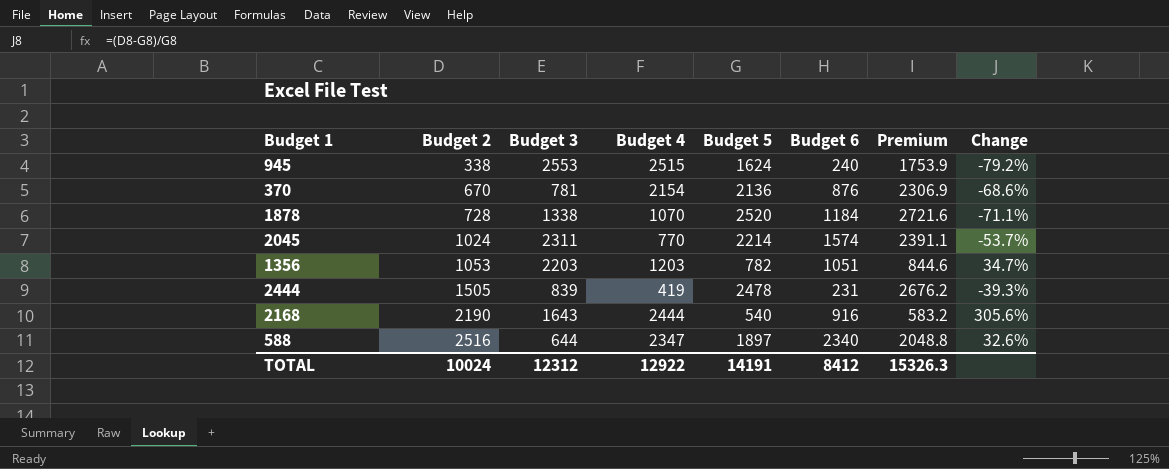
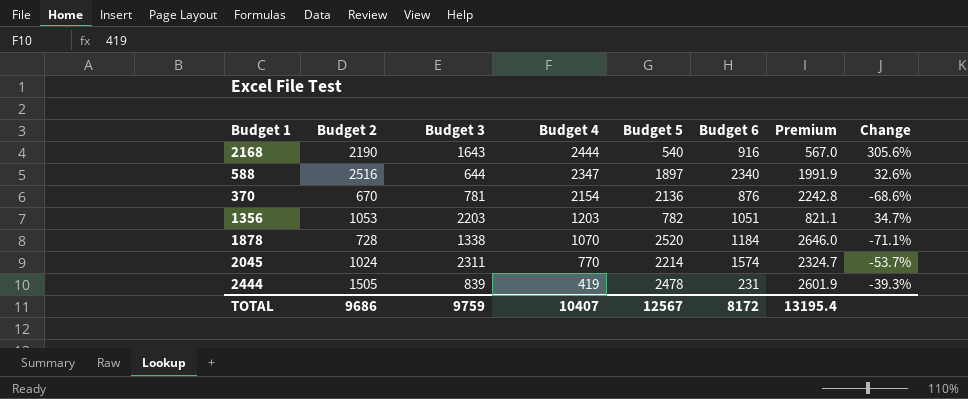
row order: Budget 2 ascending -> Budget 4 descending
column Premium | formula: [Budget 5] * 1.08 -> [Budget 5] * 1.05
row 945: 338 | 2553 | 2515 | 1624 | 240 | 1753.9 | -79.2% -> none
TOTAL | Budget 2: 10024 -> 9686
TOTAL | Budget 3: 12312 -> 9759
TOTAL | Budget 4: 12922 -> 10407
TOTAL | Budget 5: 14191 -> 12567
TOTAL | Budget 6: 8412 -> 8172
TOTAL | Premium: 15326.3 -> 13195.4

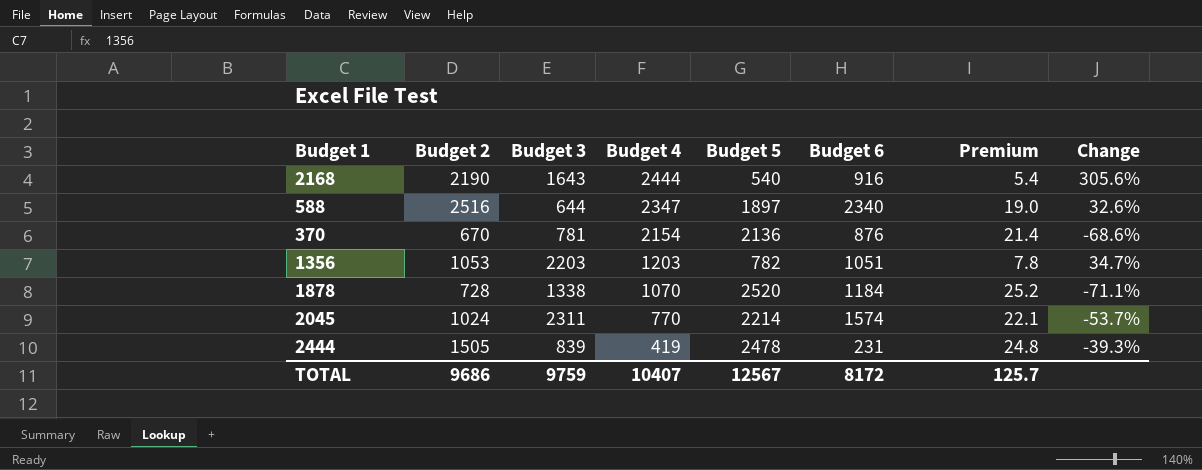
column Premium | formula: [Budget 5] * 1.05 -> [Budget 5] * 0.01
TOTAL | Premium: 13195.4 -> 125.7

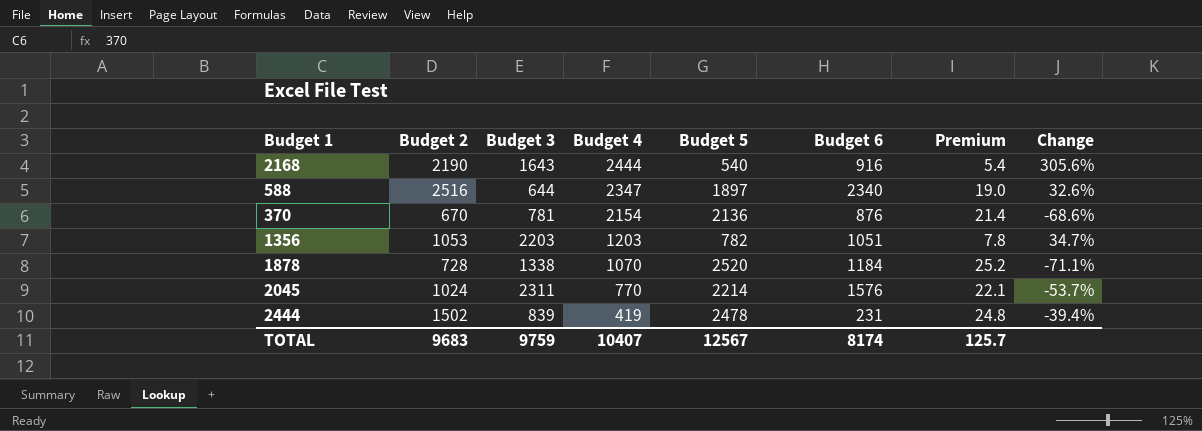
2045 | Budget 6: 1574 -> 1576
2444 | Budget 2: 1505 -> 1502
2444 | Change: -39.3% -> -39.4%
TOTAL | Budget 2: 9686 -> 9683
TOTAL | Budget 6: 8172 -> 8174

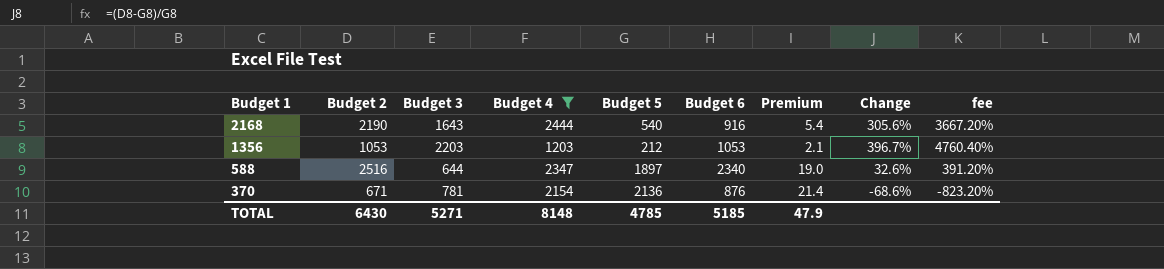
filter: none -> Budget 4 >= 1203
row order: Budget 4 descending -> Budget 1 descending
column fee | formula: none -> [Change] * 12
1356 | Budget 5: 782 -> 212
1356 | Budget 6: 1051 -> 1053
1356 | Premium: 7.8 -> 2.1
1356 | Change: 34.7% -> 396.7%
370 | Budget 2: 670 -> 671
TOTAL | Budget 2: 9683 -> 6430
TOTAL | Budget 3: 9759 -> 5271
TOTAL | Budget 4: 10407 -> 8148
TOTAL | Budget 5: 12567 -> 4785
TOTAL | Budget 6: 8174 -> 5185
TOTAL | Premium: 125.7 -> 47.9

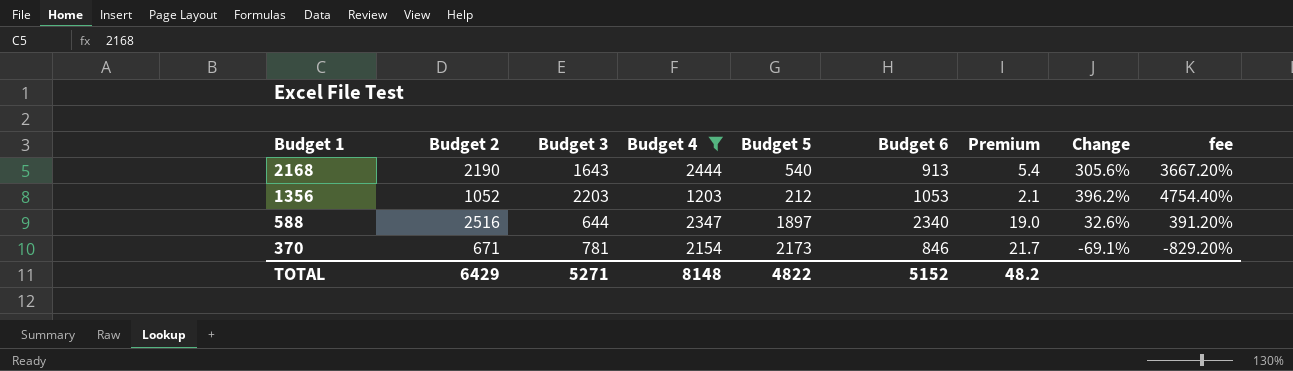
2168 | Budget 6: 916 -> 913
1356 | Budget 2: 1053 -> 1052
1356 | Change: 396.7% -> 396.2%
1356 | fee: 4760.40% -> 4754.40%
370 | Budget 5: 2136 -> 2173
370 | Budget 6: 876 -> 846
370 | Premium: 21.4 -> 21.7
370 | Change: -68.6% -> -69.1%
370 | fee: -823.20% -> -829.20%
TOTAL | Budget 2: 6430 -> 6429
TOTAL | Budget 5: 4785 -> 4822
TOTAL | Budget 6: 5185 -> 5152
TOTAL | Premium: 47.9 -> 48.2

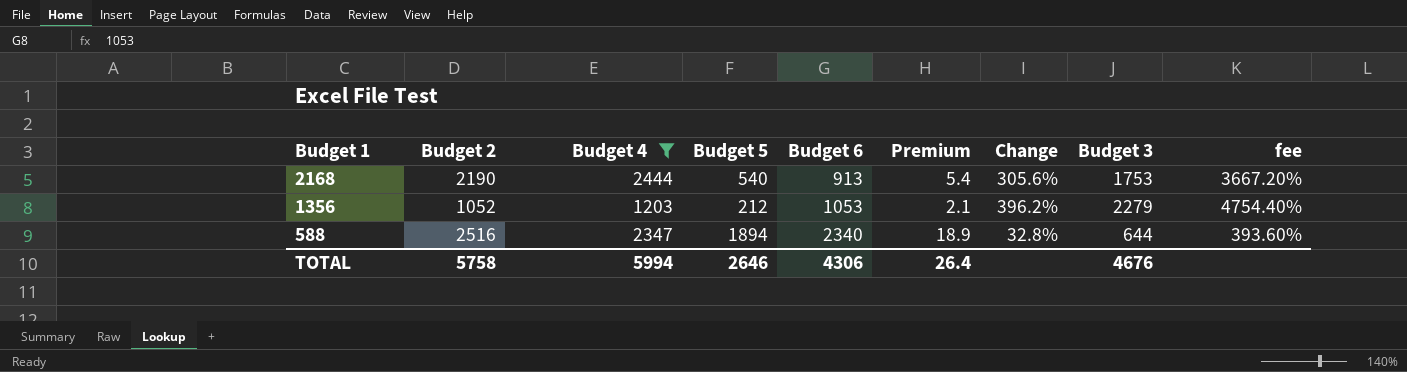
column Budget 3 | position: 3 -> 8
row 370: 671 | 781 | 2154 | 2173 | 846 | 21.7 | -69.1% | -829.20% -> none
2168 | Budget 3: 1643 -> 1753
1356 | Budget 3: 2203 -> 2279
588 | Budget 5: 1897 -> 1894
588 | Premium: 19.0 -> 18.9
588 | Change: 32.6% -> 32.8%
588 | fee: 391.20% -> 393.60%
TOTAL | Budget 2: 6429 -> 5758
TOTAL | Budget 4: 8148 -> 5994
TOTAL | Budget 5: 4822 -> 2646
TOTAL | Budget 6: 5152 -> 4306
TOTAL | Premium: 48.2 -> 26.4
TOTAL | Budget 3: 5271 -> 4676

